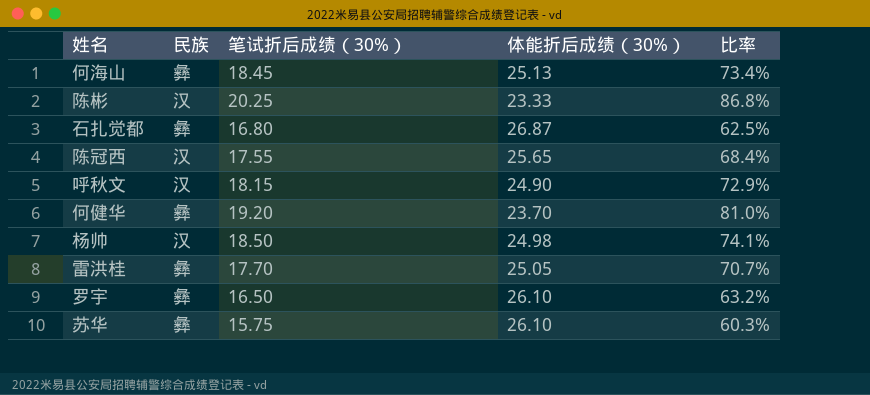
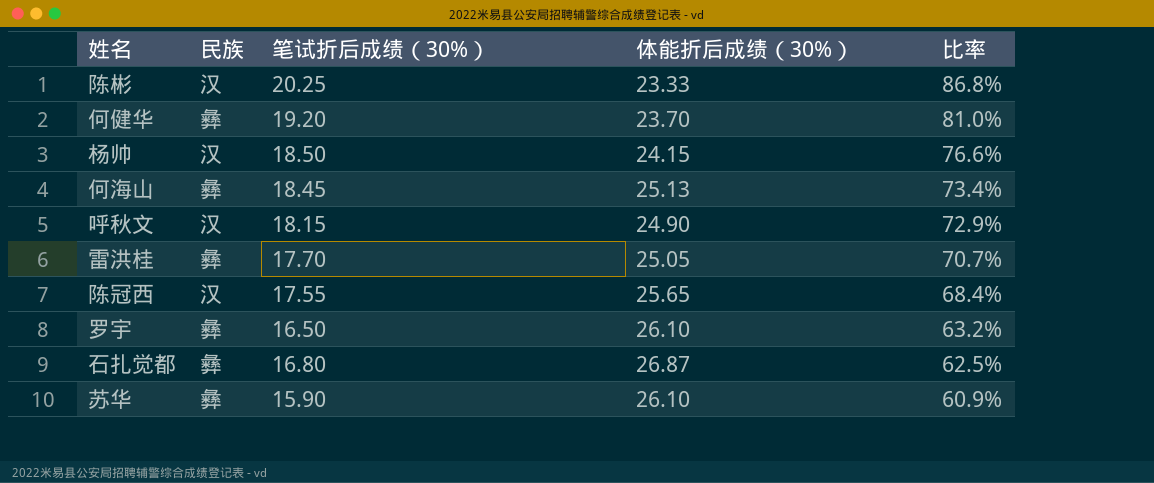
row order: none -> 比率 descending
杨帅 | 体能折后成绩（30%）: 24.98 -> 24.15
杨帅 | 比率: 74.1% -> 76.6%
苏华 | 笔试折后成绩（30%）: 15.75 -> 15.90
苏华 | 比率: 60.3% -> 60.9%

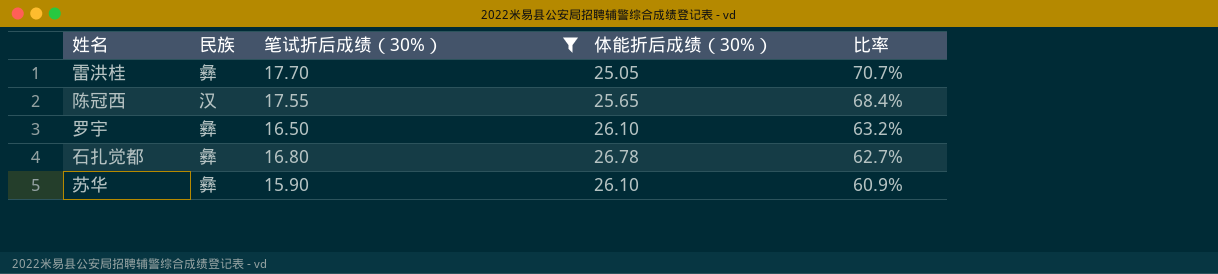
filter: none -> 笔试折后成绩（30%） <= 17.70
石扎觉都 | 体能折后成绩（30%）: 26.87 -> 26.78
石扎觉都 | 比率: 62.5% -> 62.7%

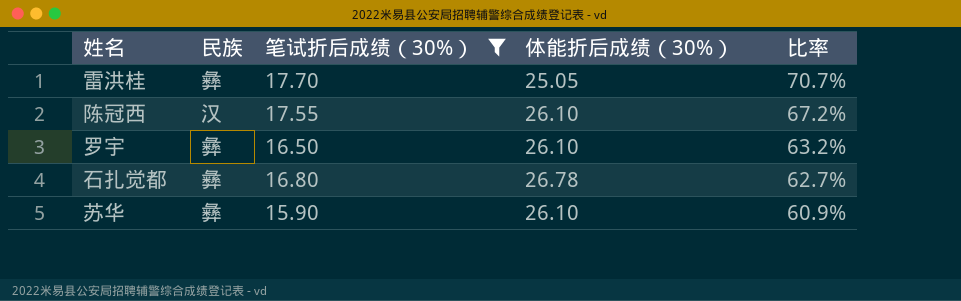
陈冠西 | 体能折后成绩（30%）: 25.65 -> 26.10
陈冠西 | 比率: 68.4% -> 67.2%

